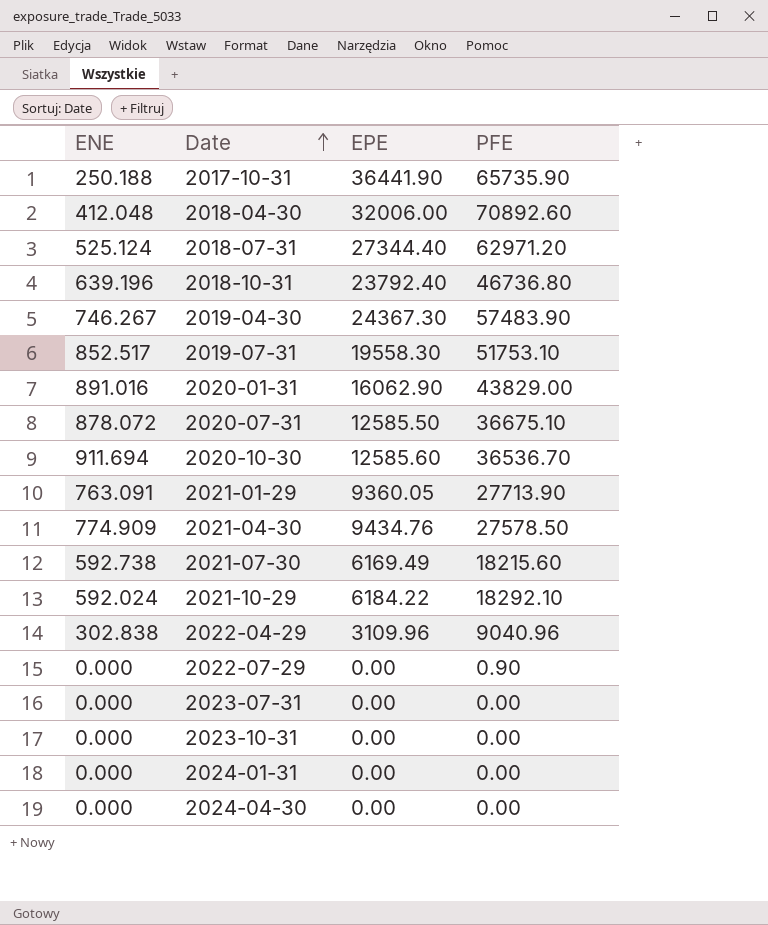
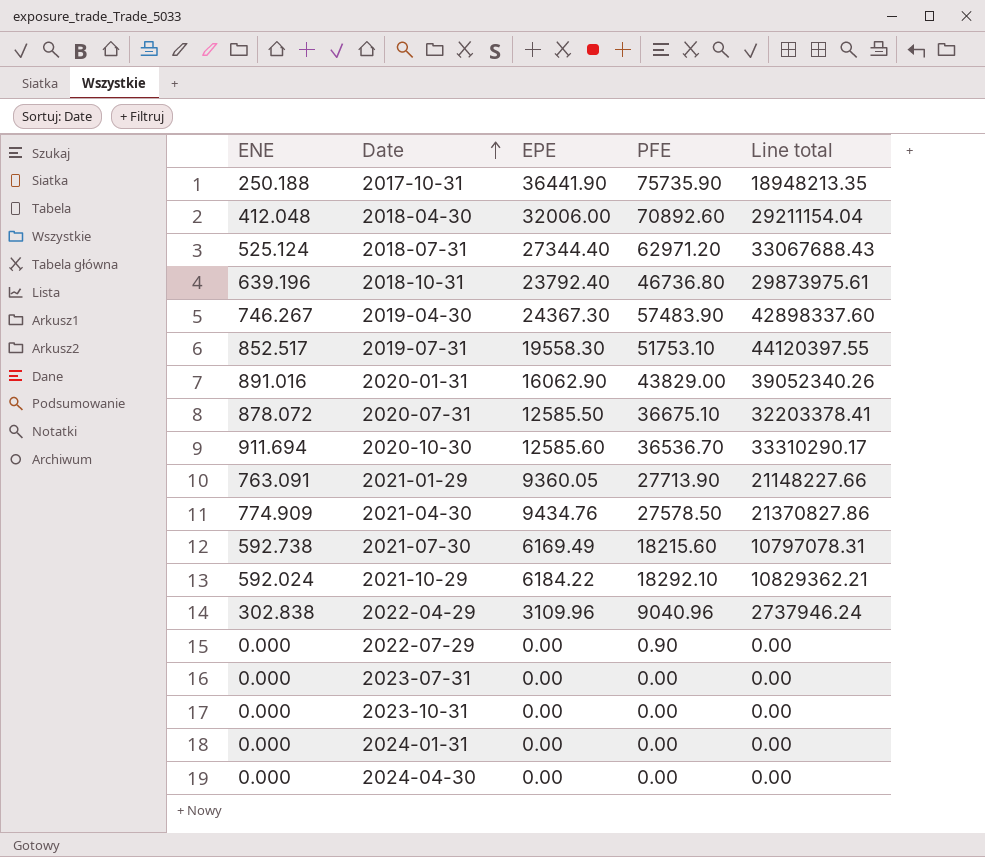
column Line total | formula: none -> [ENE] * [PFE]
2017-10-31 | PFE: 65735.90 -> 75735.90

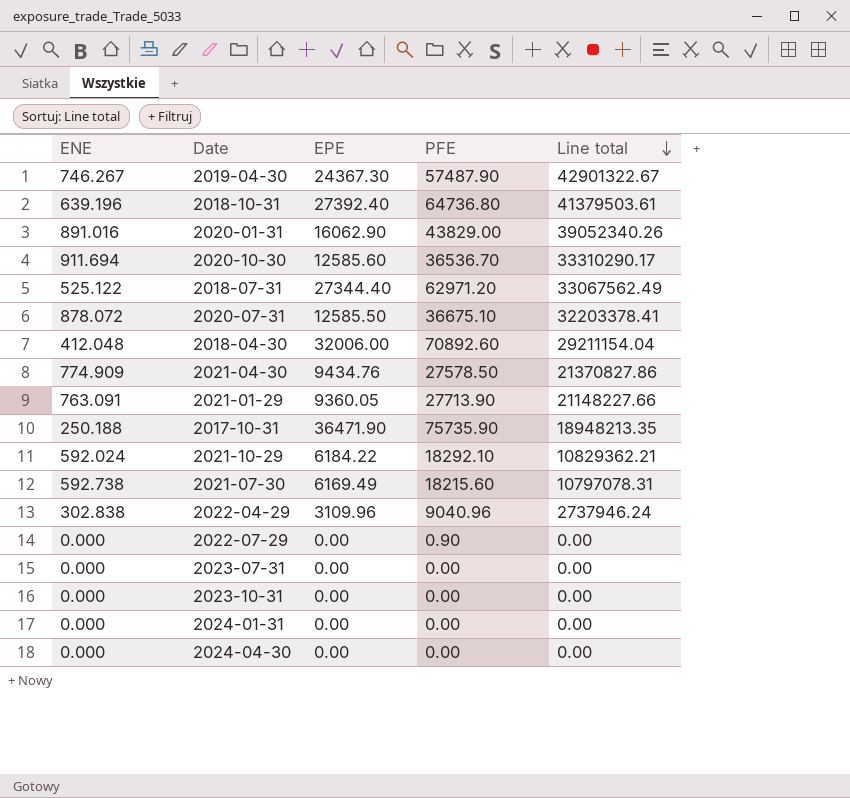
row order: Date ascending -> Line total descending
row 2019-07-31: 852.517 | 19558.30 | 51753.10 | 44120397.55 -> none
2019-04-30 | PFE: 57483.90 -> 57487.90
2019-04-30 | Line total: 42898337.60 -> 42901322.67
2018-10-31 | EPE: 23792.40 -> 27392.40
2018-10-31 | PFE: 46736.80 -> 64736.80
2018-10-31 | Line total: 29873975.61 -> 41379503.61
2018-07-31 | ENE: 525.124 -> 525.122
2018-07-31 | Line total: 33067688.43 -> 33067562.49
2017-10-31 | EPE: 36441.90 -> 36471.90

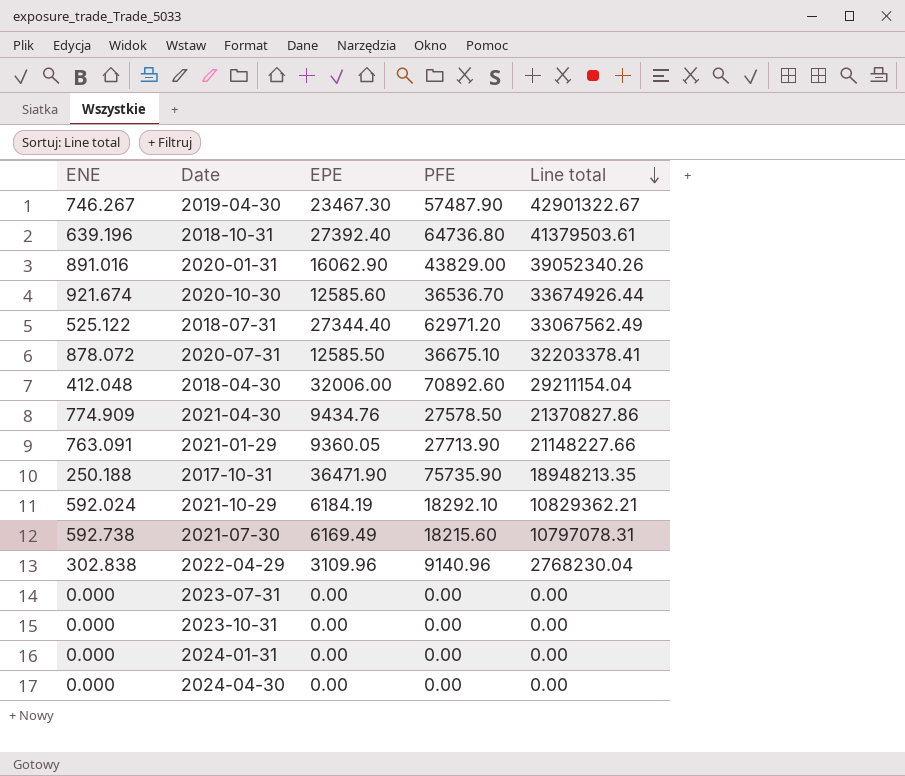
row 2022-07-29: 0.000 | 0.00 | 0.90 | 0.00 -> none
2019-04-30 | EPE: 24367.30 -> 23467.30
2020-10-30 | ENE: 911.694 -> 921.674
2020-10-30 | Line total: 33310290.17 -> 33674926.44
2021-10-29 | EPE: 6184.22 -> 6184.19
2022-04-29 | PFE: 9040.96 -> 9140.96
2022-04-29 | Line total: 2737946.24 -> 2768230.04

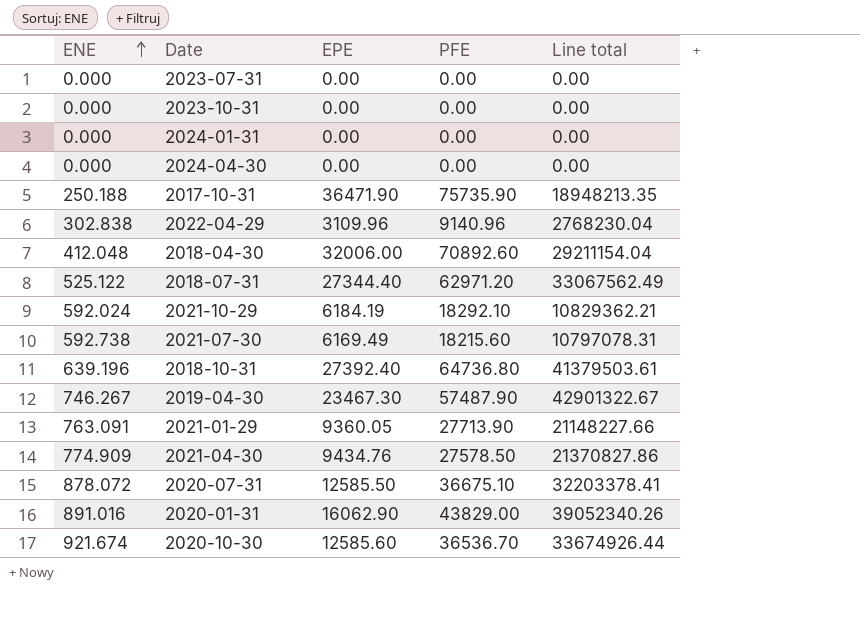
row order: Line total descending -> ENE ascending

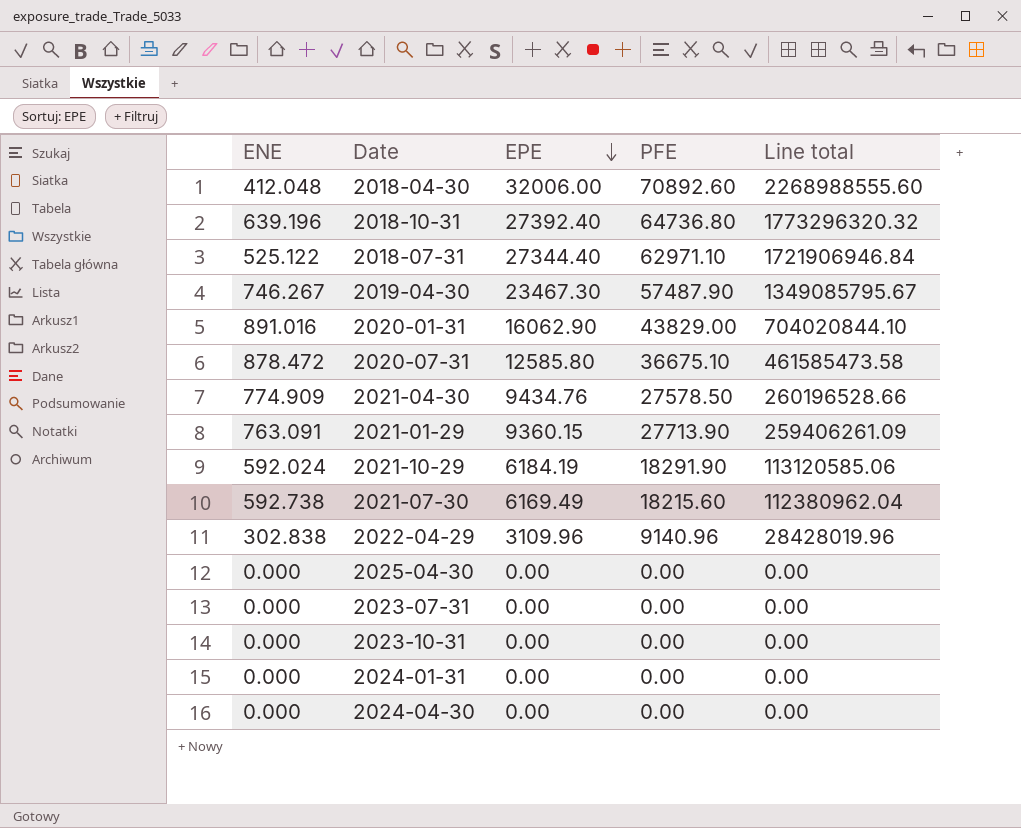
row order: ENE ascending -> EPE descending
column Line total | formula: [ENE] * [PFE] -> [EPE] * [PFE]
row 2017-10-31: 250.188 | 36471.90 | 75735.90 | 18948213.35 -> none
row 2020-10-30: 921.674 | 12585.60 | 36536.70 | 33674926.44 -> none
2018-07-31 | PFE: 62971.20 -> 62971.10
2020-07-31 | ENE: 878.072 -> 878.472
2020-07-31 | EPE: 12585.50 -> 12585.80
2021-01-29 | EPE: 9360.05 -> 9360.15
2021-10-29 | PFE: 18292.10 -> 18291.90
row 2025-04-30: none -> 0.000 | 0.00 | 0.00 | 0.00

